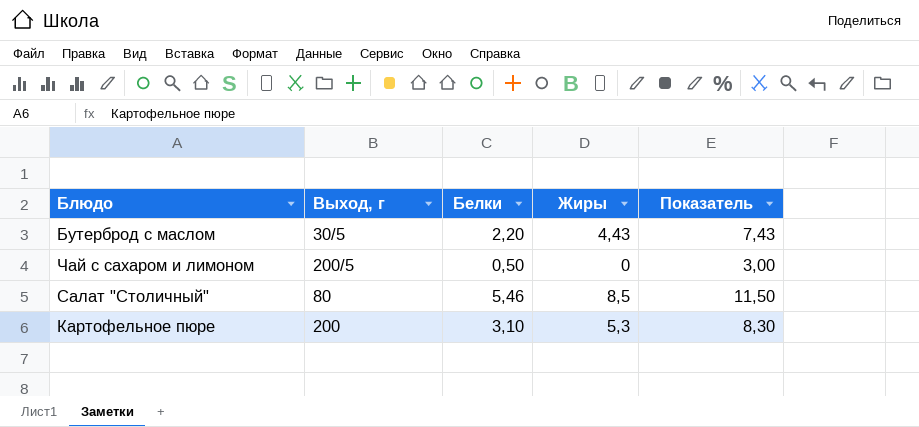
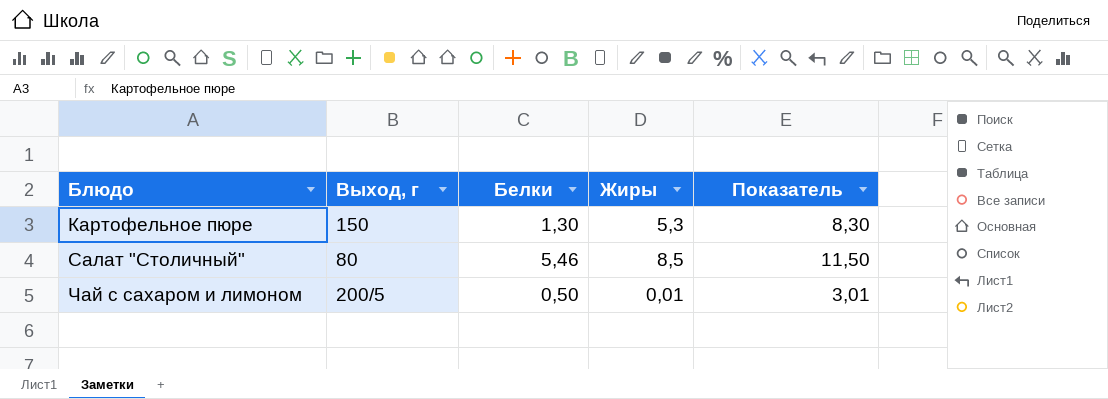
row order: none -> Блюдо ascending
row Бутерброд с маслом: 30/5 | 2,20 | 4,43 | 7,43 -> none
Картофельное пюре | Выход, г: 200 -> 150
Картофельное пюре | Белки: 3,10 -> 1,30
Чай с сахаром и лимоном | Жиры: 0 -> 0,01
Чай с сахаром и лимоном | Показатель: 3,00 -> 3,01

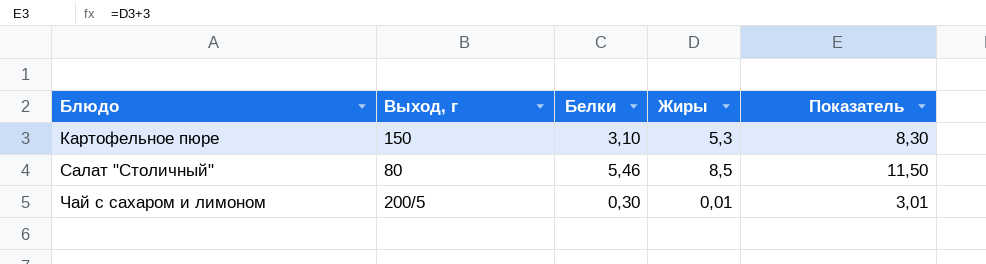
Картофельное пюре | Белки: 1,30 -> 3,10
Чай с сахаром и лимоном | Белки: 0,50 -> 0,30

